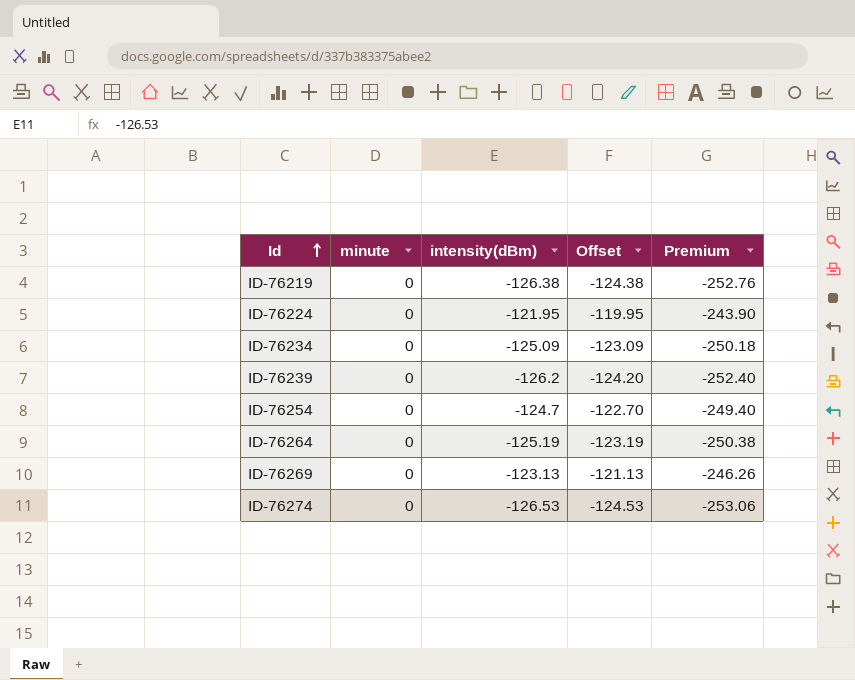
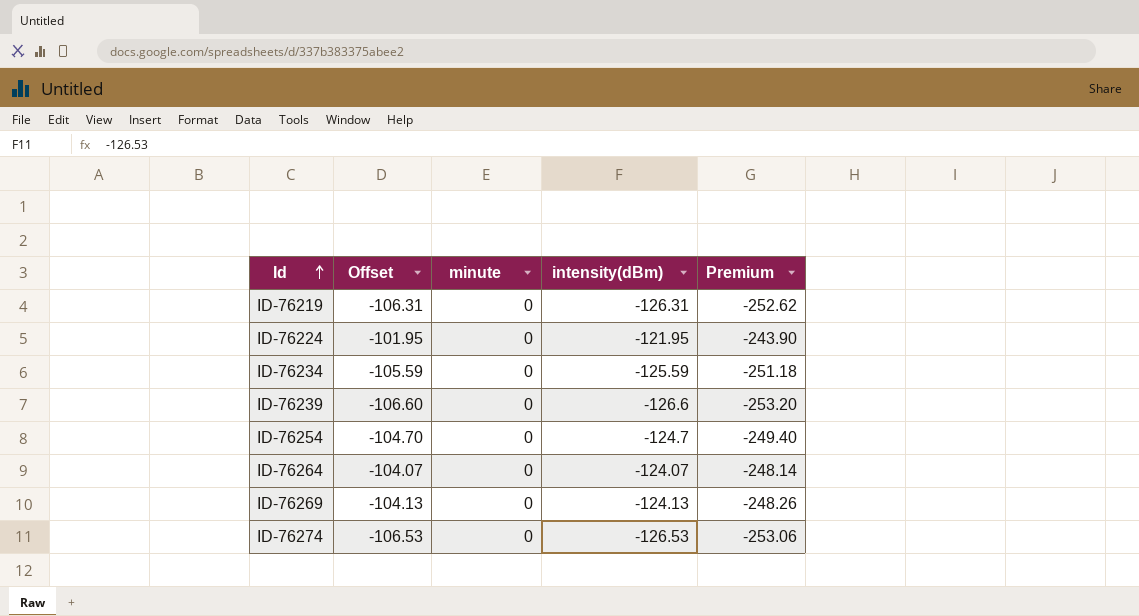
column Offset | formula: [intensity(dBm)] + 2 -> [intensity(dBm)] + 20
column Offset | position: 4 -> 2
ID-76219 | intensity(dBm): -126.38 -> -126.31
ID-76219 | Premium: -252.76 -> -252.62
ID-76234 | intensity(dBm): -125.09 -> -125.59
ID-76234 | Premium: -250.18 -> -251.18
ID-76239 | intensity(dBm): -126.2 -> -126.6
ID-76239 | Premium: -252.40 -> -253.20
ID-76264 | intensity(dBm): -125.19 -> -124.07
ID-76264 | Premium: -250.38 -> -248.14
ID-76269 | intensity(dBm): -123.13 -> -124.13
ID-76269 | Premium: -246.26 -> -248.26

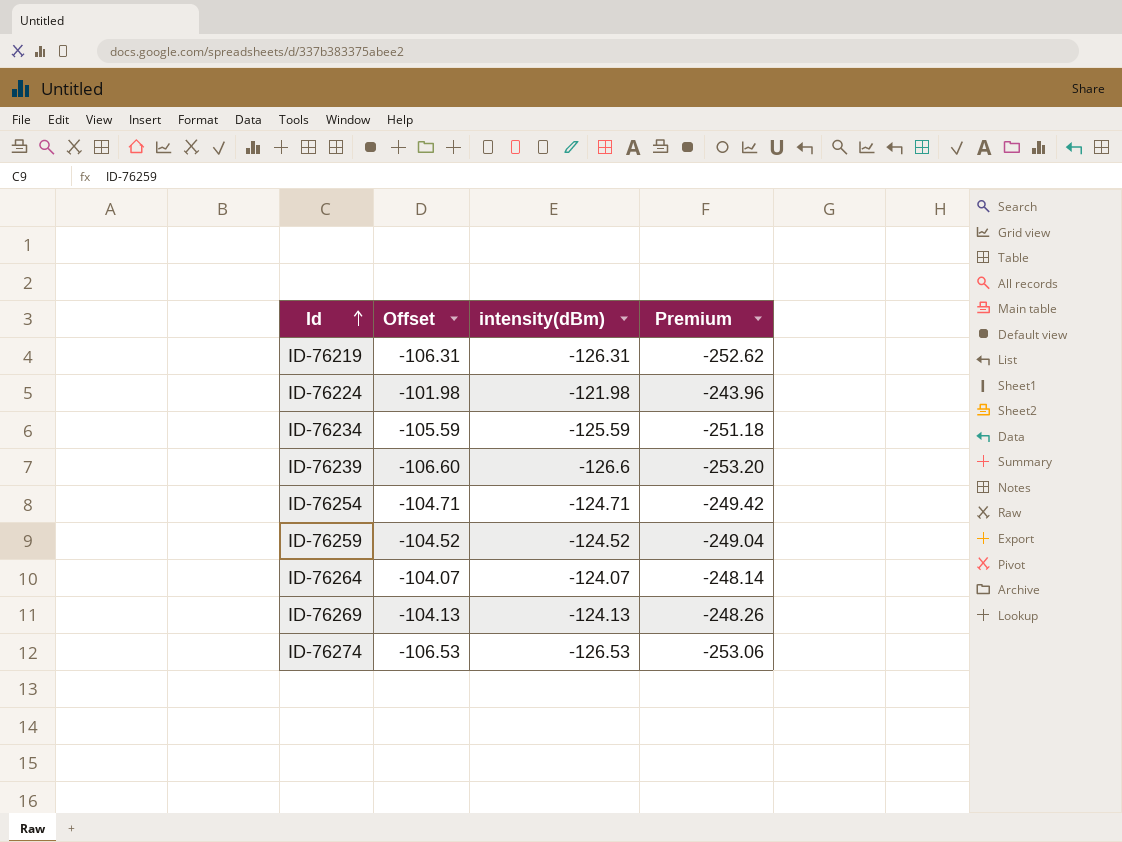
column minute | position: 3 -> none
ID-76224 | Offset: -101.95 -> -101.98
ID-76224 | intensity(dBm): -121.95 -> -121.98
ID-76224 | Premium: -243.90 -> -243.96
ID-76254 | Offset: -104.70 -> -104.71
ID-76254 | intensity(dBm): -124.7 -> -124.71
ID-76254 | Premium: -249.40 -> -249.42
row ID-76259: none -> -104.52 | -124.52 | -249.04

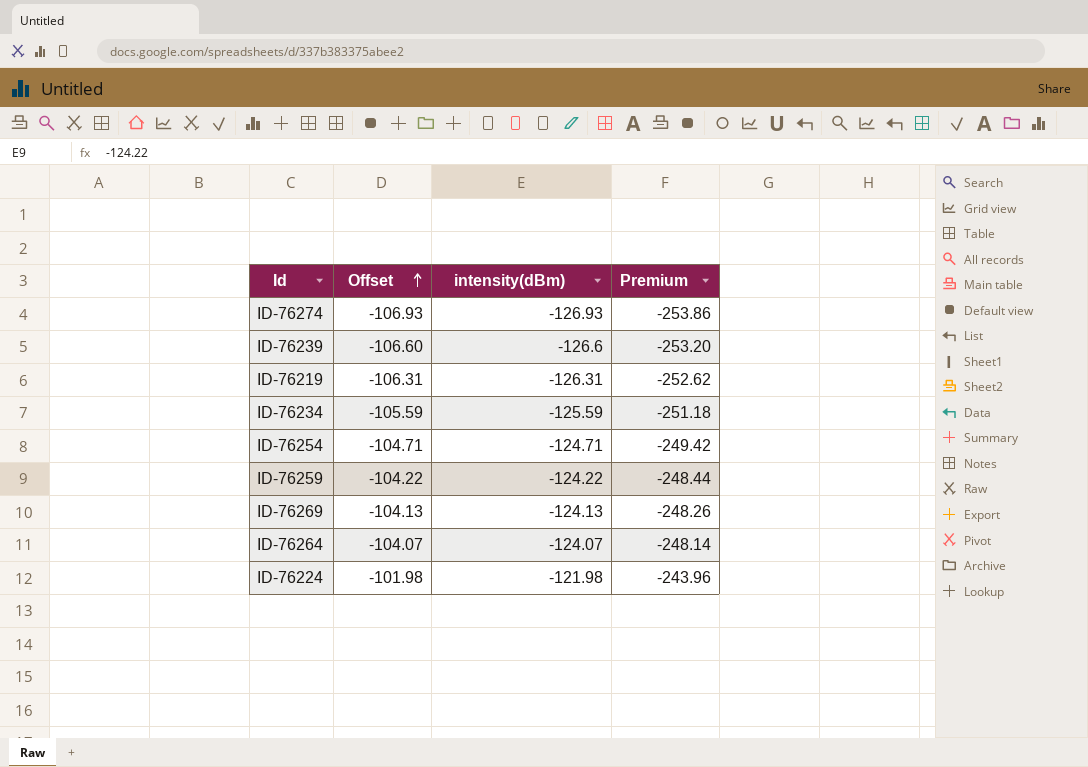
row order: Id ascending -> Offset ascending
ID-76274 | Offset: -106.53 -> -106.93
ID-76274 | intensity(dBm): -126.53 -> -126.93
ID-76274 | Premium: -253.06 -> -253.86
ID-76259 | Offset: -104.52 -> -104.22
ID-76259 | intensity(dBm): -124.52 -> -124.22
ID-76259 | Premium: -249.04 -> -248.44

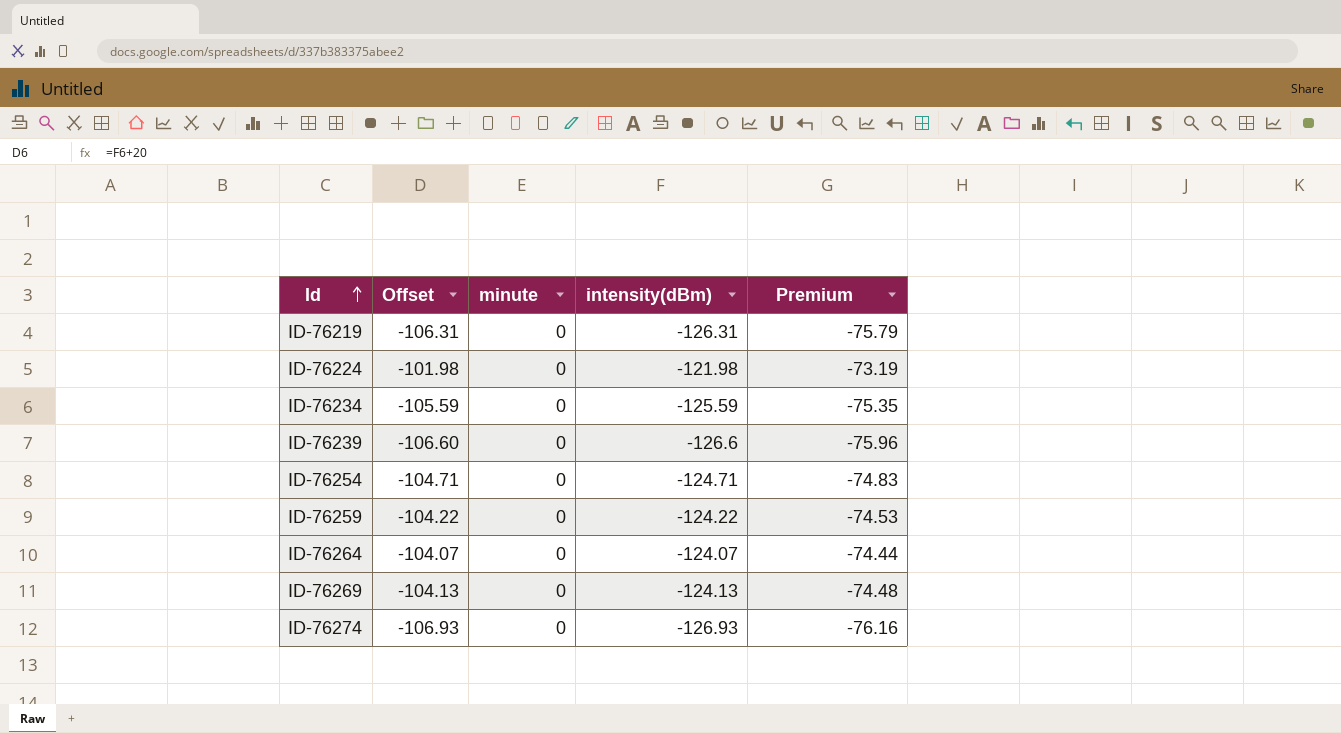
row order: Offset ascending -> Id ascending
column minute | position: none -> 3
column Premium | formula: [intensity(dBm)] * 2 -> [intensity(dBm)] * 0.6

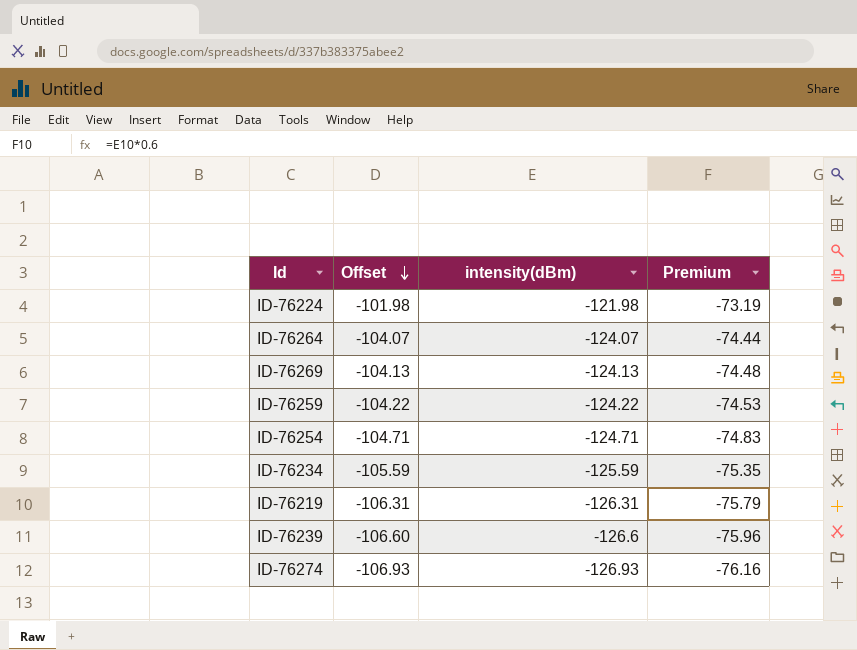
row order: Id ascending -> Offset descending
column minute | position: 3 -> none

